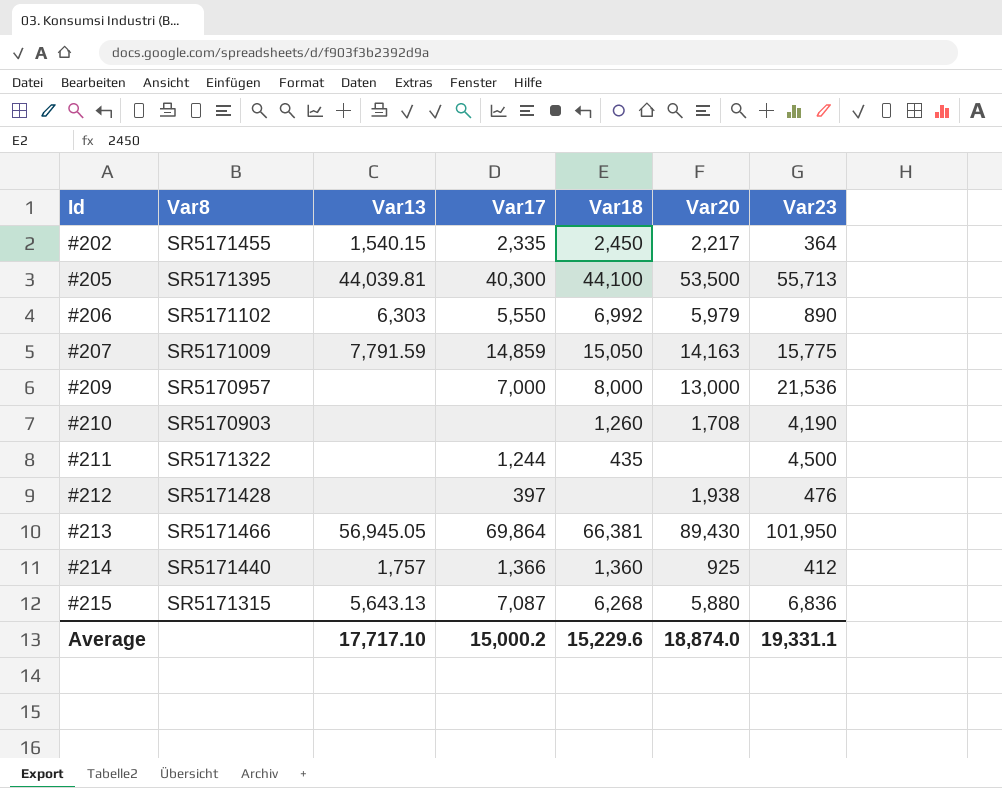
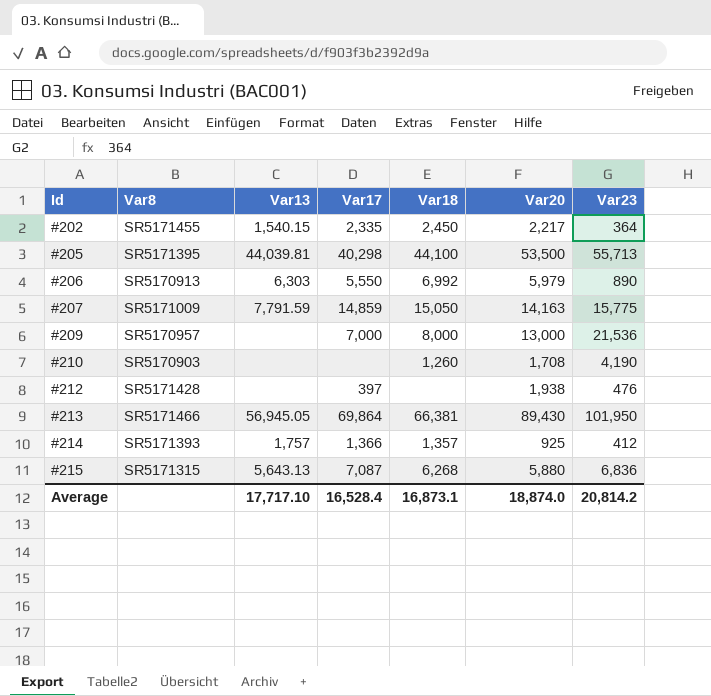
row #211: SR5171322 | none | 1,244 | 435 | none | 4,500 -> none
#205 | Var17: 40,300 -> 40,298
#206 | Var8: SR5171102 -> SR5170913
#214 | Var8: SR5171440 -> SR5171393
#214 | Var18: 1,360 -> 1,357
Average | Var17: 15,000.2 -> 16,528.4
Average | Var18: 15,229.6 -> 16,873.1
Average | Var23: 19,331.1 -> 20,814.2

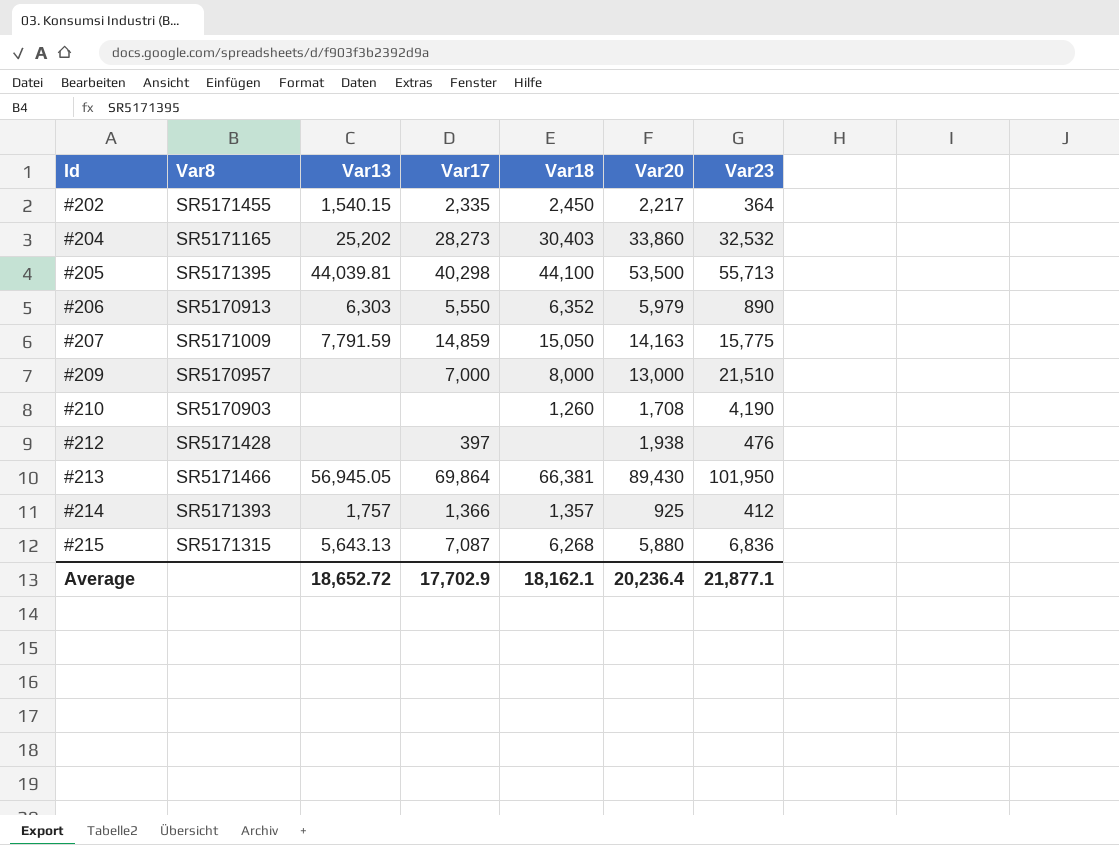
row #204: none -> SR5171165 | 25,202 | 28,273 | 30,403 | 33,860 | 32,532
#206 | Var18: 6,992 -> 6,352
#209 | Var23: 21,536 -> 21,510
Average | Var13: 17,717.10 -> 18,652.72
Average | Var17: 16,528.4 -> 17,702.9
Average | Var18: 16,873.1 -> 18,162.1
Average | Var20: 18,874.0 -> 20,236.4
Average | Var23: 20,814.2 -> 21,877.1

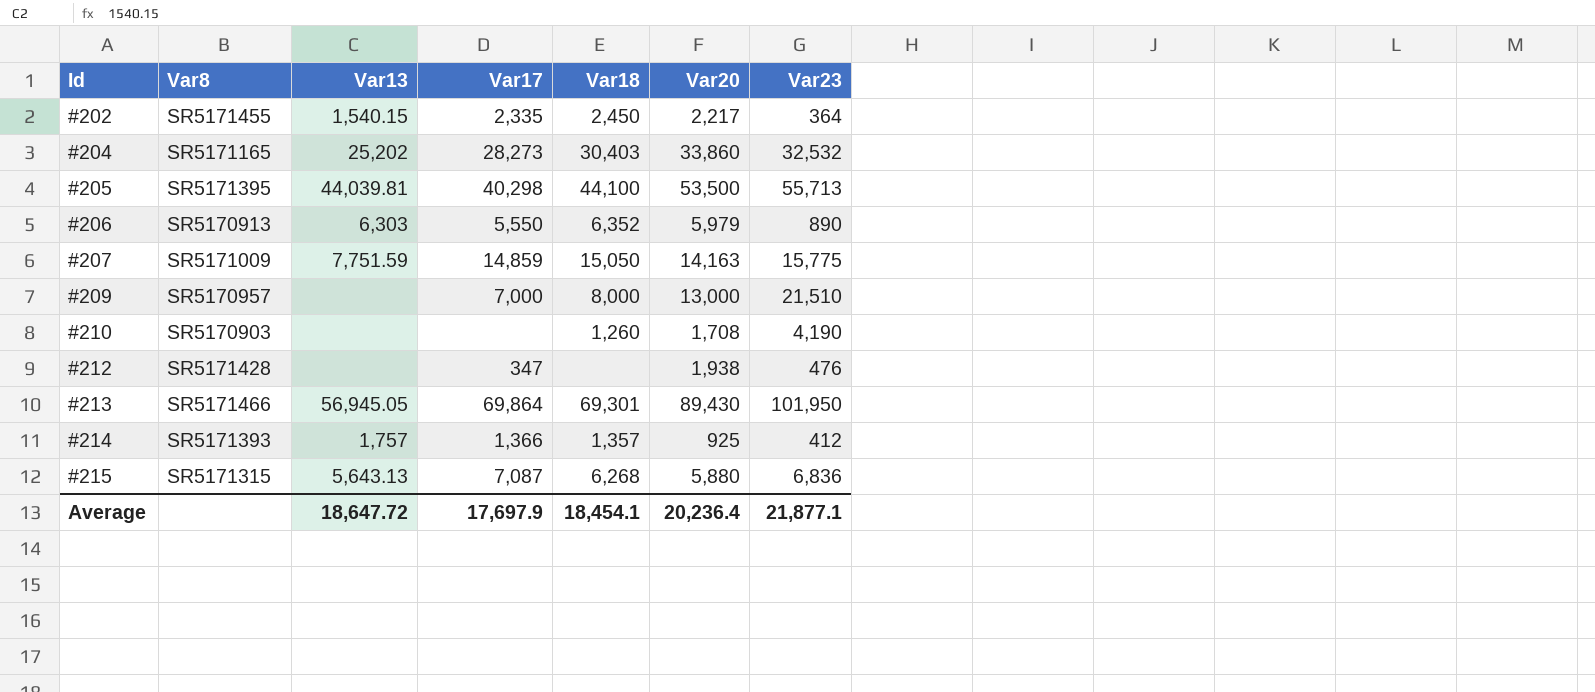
#207 | Var13: 7,791.59 -> 7,751.59
#212 | Var17: 397 -> 347
#213 | Var18: 66,381 -> 69,301
Average | Var13: 18,652.72 -> 18,647.72
Average | Var17: 17,702.9 -> 17,697.9
Average | Var18: 18,162.1 -> 18,454.1

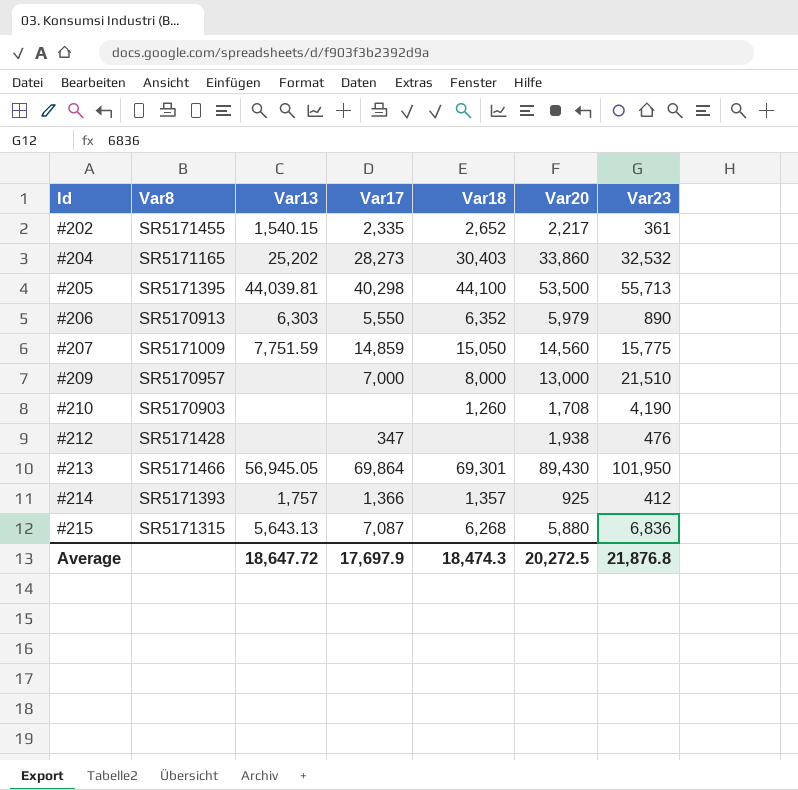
#202 | Var18: 2,450 -> 2,652
#202 | Var23: 364 -> 361
#207 | Var20: 14,163 -> 14,560
Average | Var18: 18,454.1 -> 18,474.3
Average | Var20: 20,236.4 -> 20,272.5
Average | Var23: 21,877.1 -> 21,876.8

